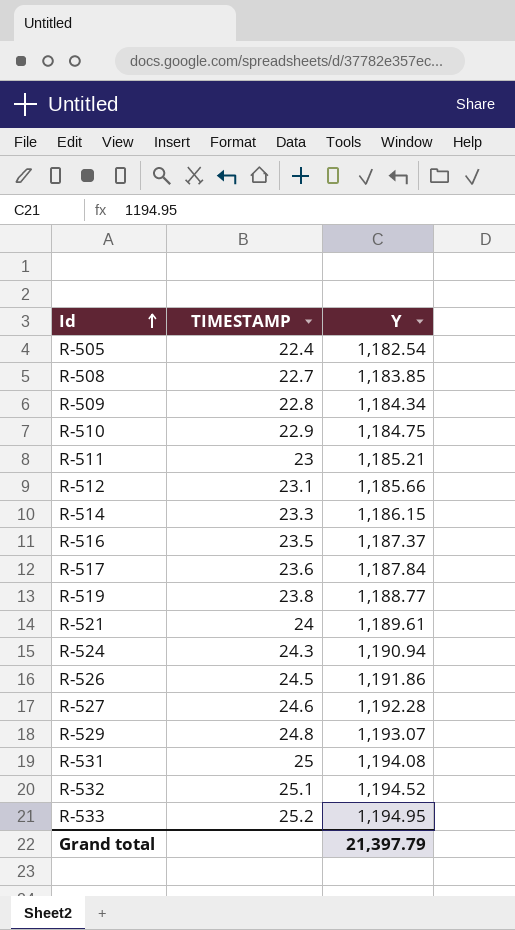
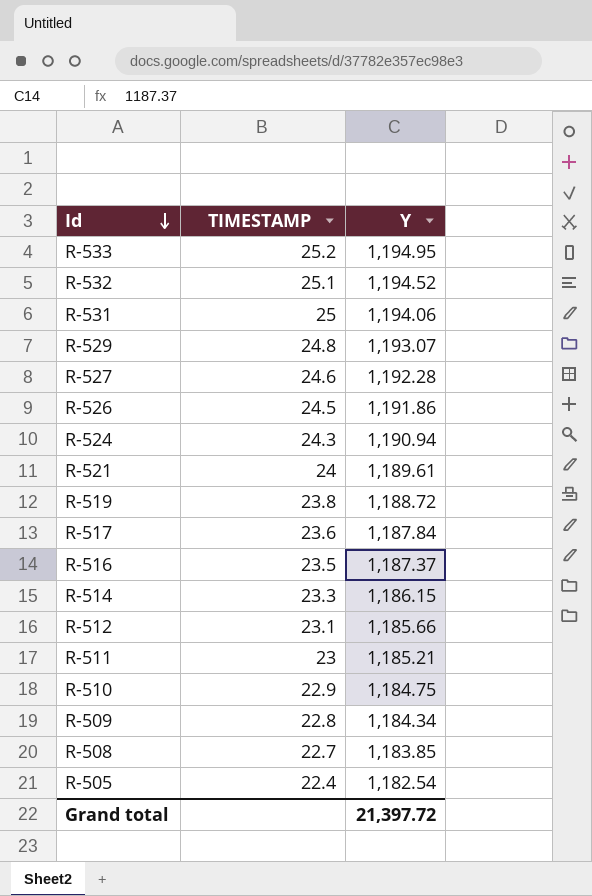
row order: Id ascending -> Id descending
R-531 | Y: 1,194.08 -> 1,194.06
R-519 | Y: 1,188.77 -> 1,188.72
Grand total | Y: 21,397.79 -> 21,397.72

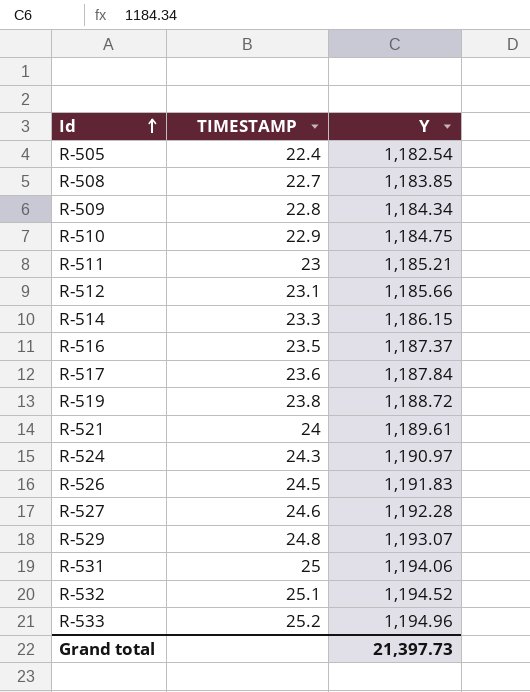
row order: Id descending -> Id ascending
R-524 | Y: 1,190.94 -> 1,190.97
R-526 | Y: 1,191.86 -> 1,191.83
R-533 | Y: 1,194.95 -> 1,194.96
Grand total | Y: 21,397.72 -> 21,397.73

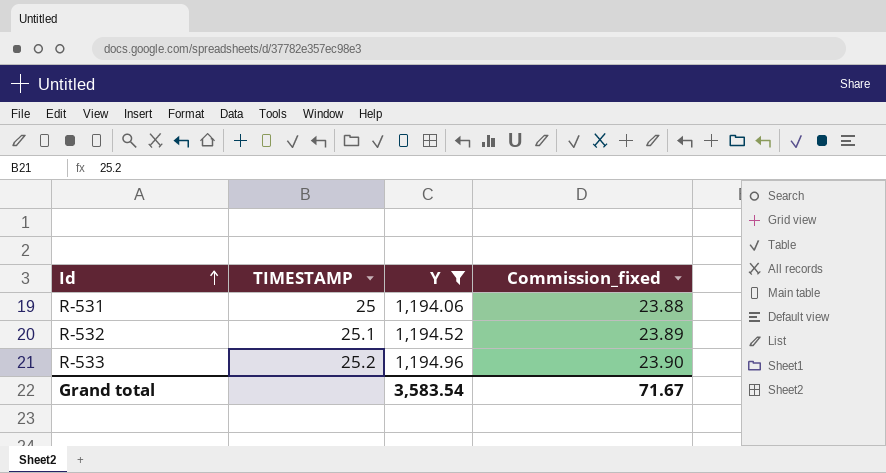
filter: none -> Y >= 1,194.06
column Commission_fixed | formula: none -> [Y] * 0.02
Grand total | Y: 21,397.73 -> 3,583.54

